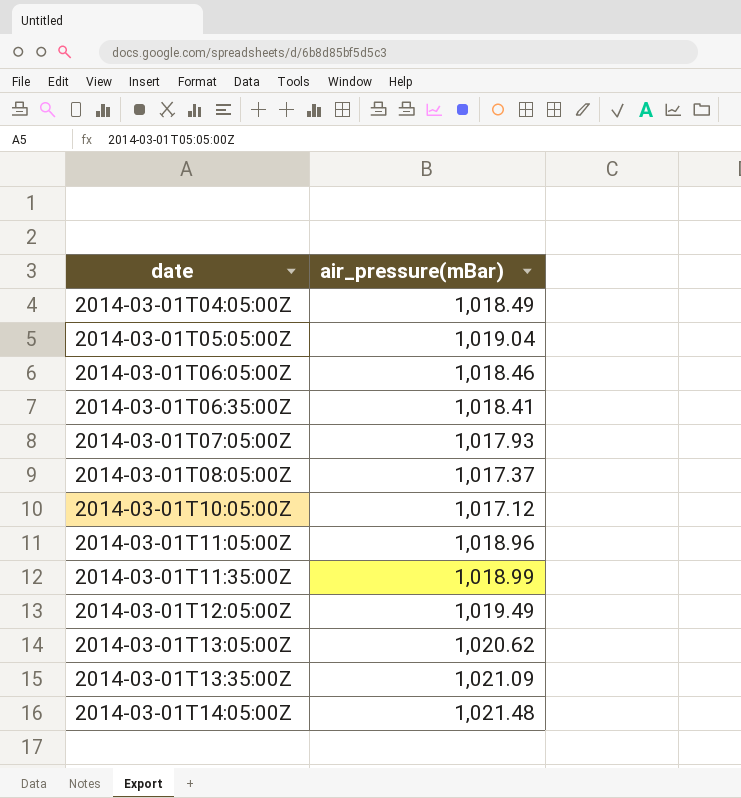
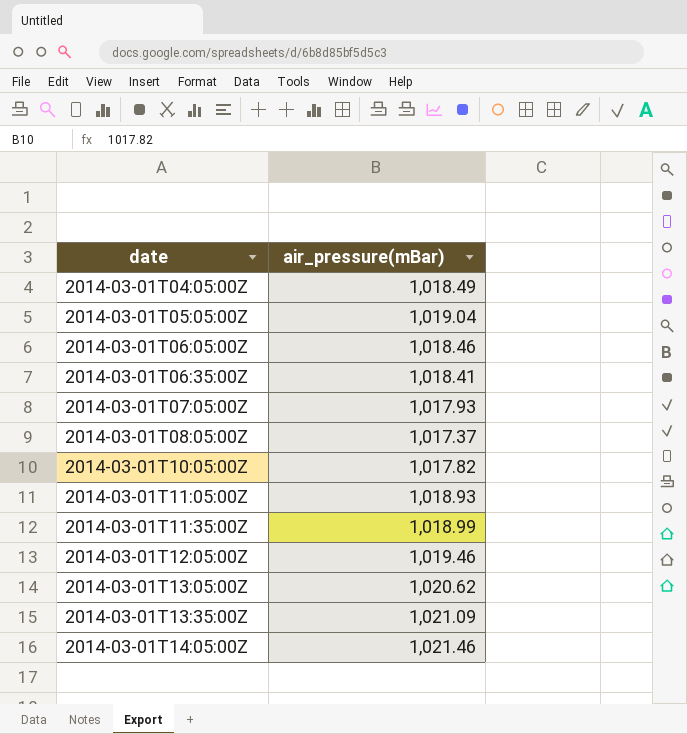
2014-03-01T10:05:00Z | air_pressure(mBar): 1,017.12 -> 1,017.82
2014-03-01T11:05:00Z | air_pressure(mBar): 1,018.96 -> 1,018.93
2014-03-01T12:05:00Z | air_pressure(mBar): 1,019.49 -> 1,019.46
2014-03-01T14:05:00Z | air_pressure(mBar): 1,021.48 -> 1,021.46

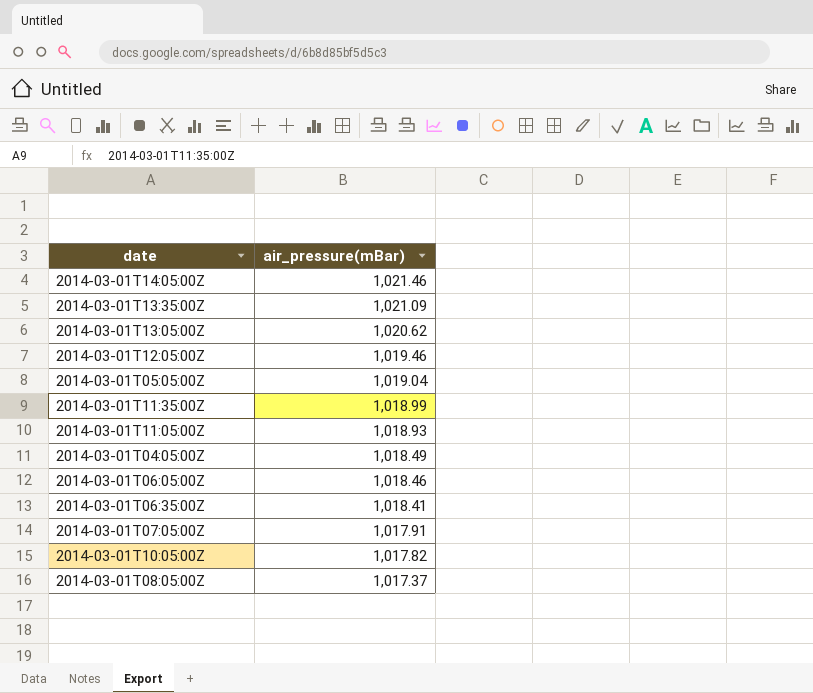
row order: date ascending -> air_pressure(mBar) descending
2014-03-01T07:05:00Z | air_pressure(mBar): 1,017.93 -> 1,017.91

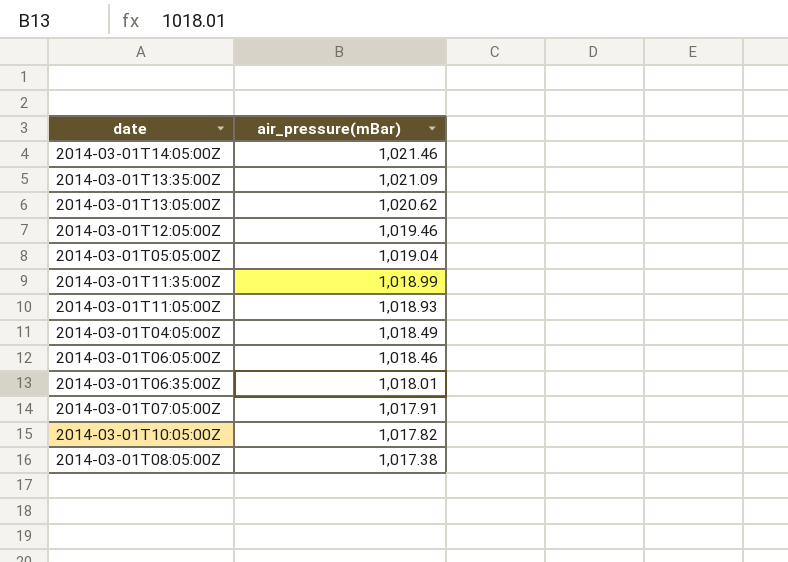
2014-03-01T06:35:00Z | air_pressure(mBar): 1,018.41 -> 1,018.01
2014-03-01T08:05:00Z | air_pressure(mBar): 1,017.37 -> 1,017.38

